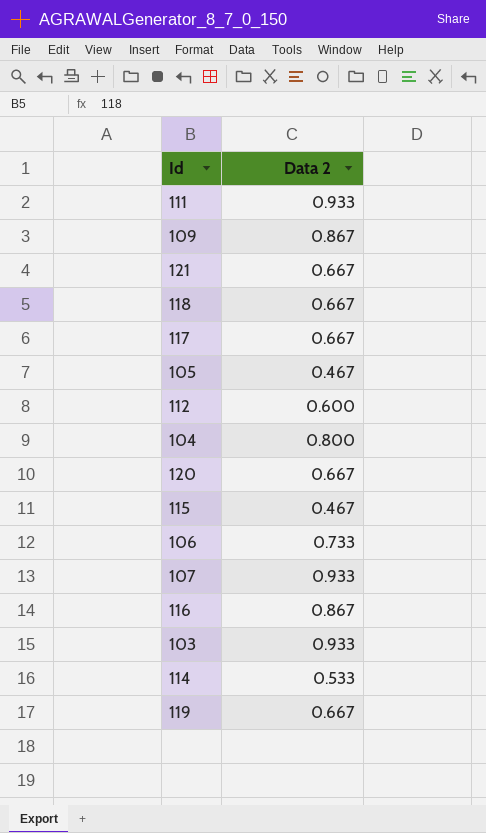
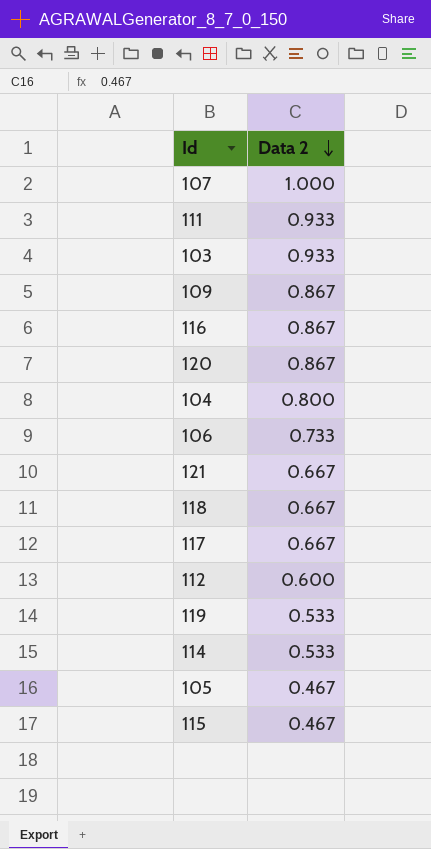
row order: none -> Data 2 descending
107 | Data 2: 0.933 -> 1.000
120 | Data 2: 0.667 -> 0.867
119 | Data 2: 0.667 -> 0.533

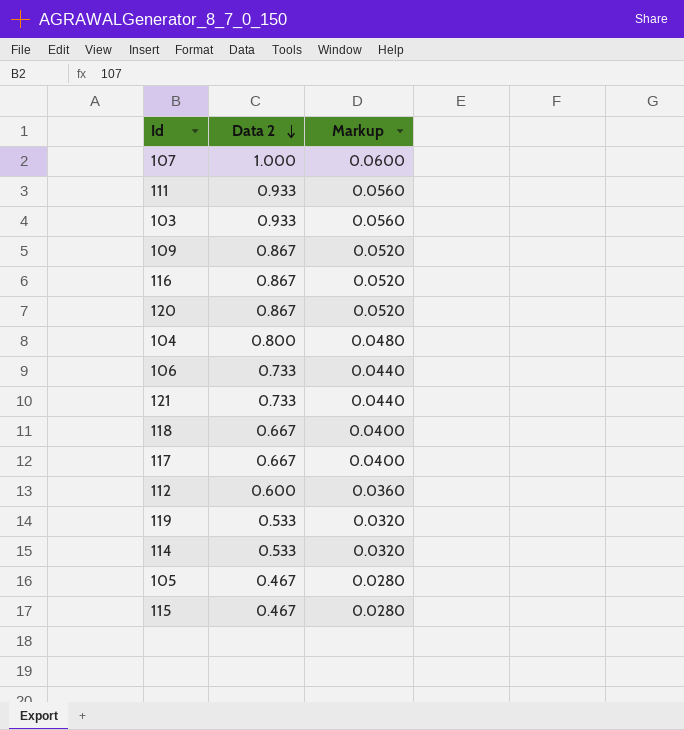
column Markup | formula: none -> [Data 2] * 0.06
121 | Data 2: 0.667 -> 0.733

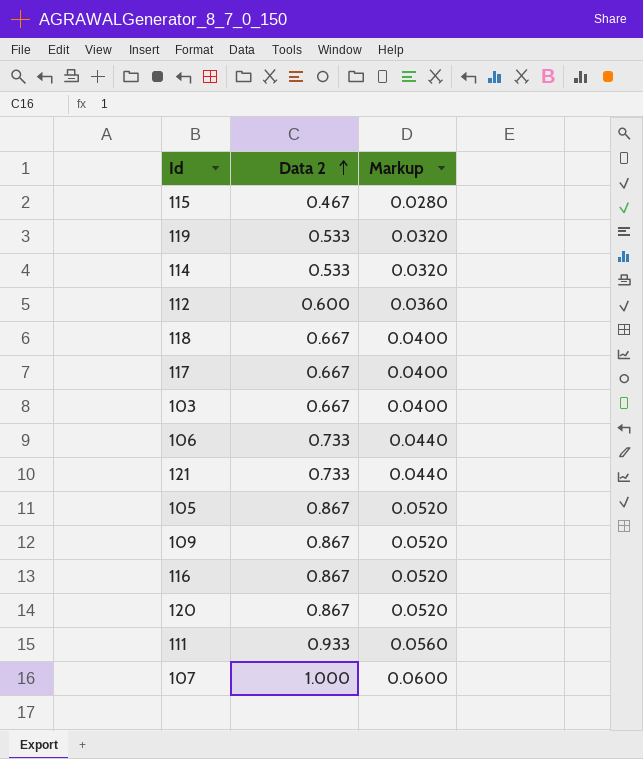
row order: Data 2 descending -> Data 2 ascending
row 104: 0.800 | 0.0480 -> none
103 | Data 2: 0.933 -> 0.667
103 | Markup: 0.0560 -> 0.0400
105 | Data 2: 0.467 -> 0.867
105 | Markup: 0.0280 -> 0.0520

